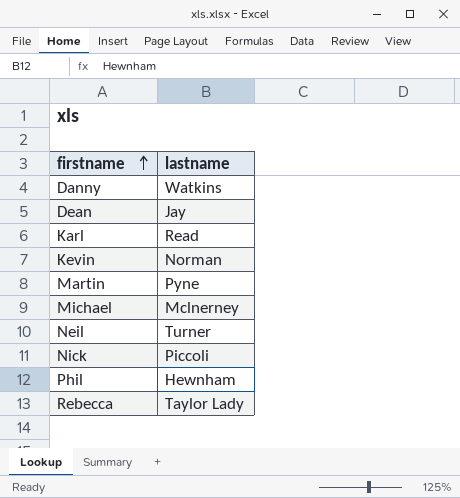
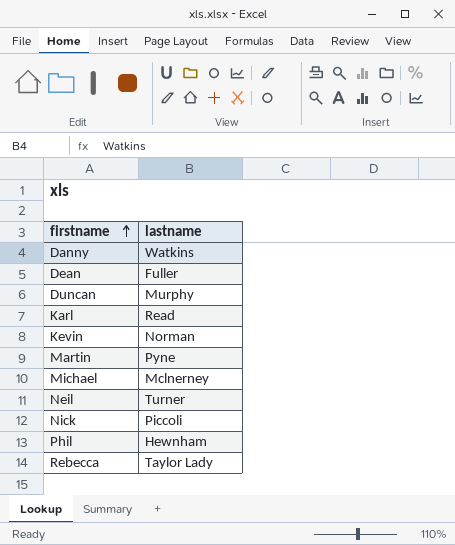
Dean | lastname: Jay -> Fuller
row Duncan: none -> Murphy

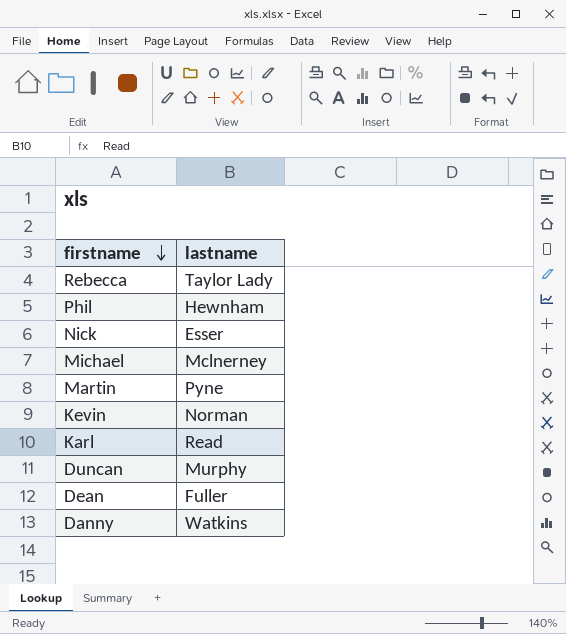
row order: firstname ascending -> firstname descending
row Neil: Turner -> none
Nick | lastname: Piccoli -> Esser

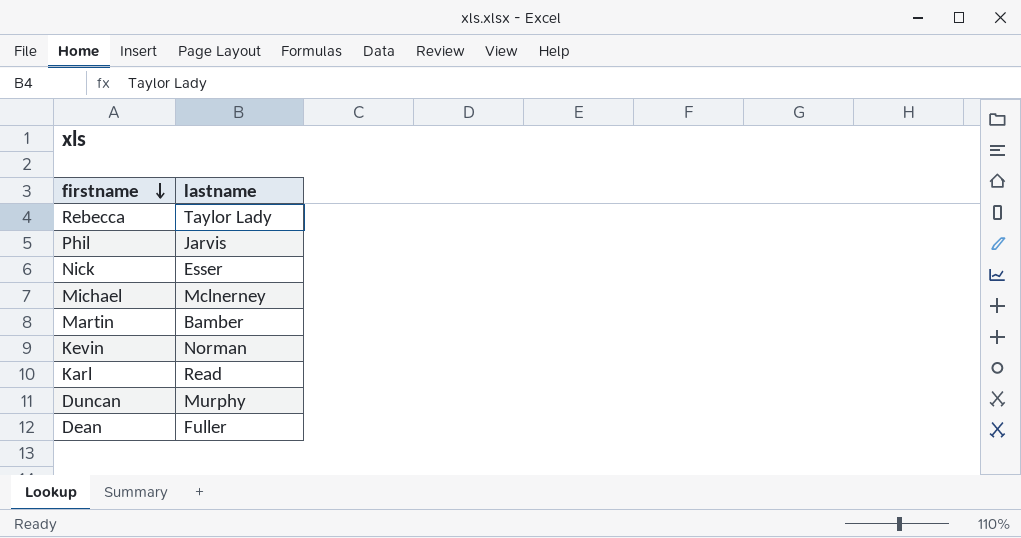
row Danny: Watkins -> none
Phil | lastname: Hewnham -> Jarvis
Martin | lastname: Pyne -> Bamber

